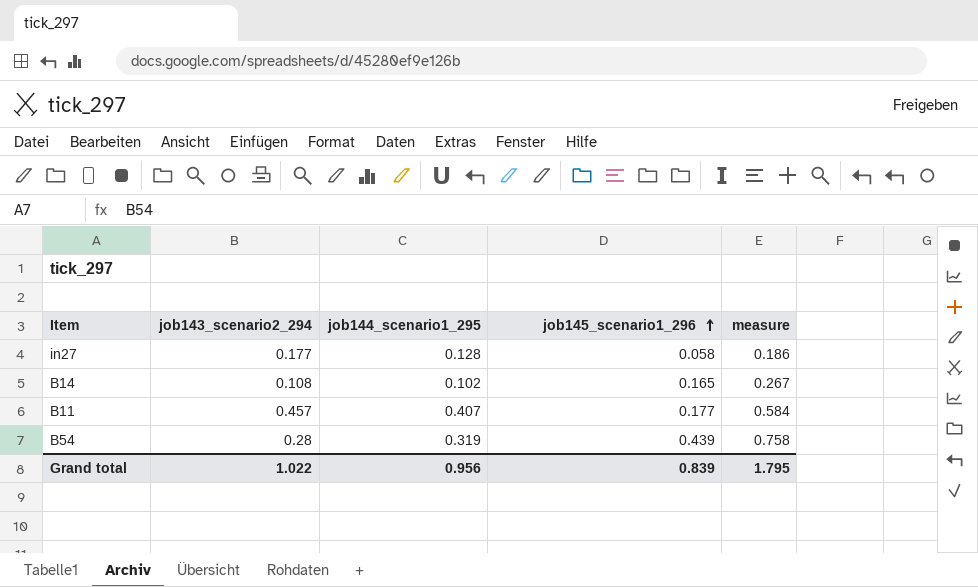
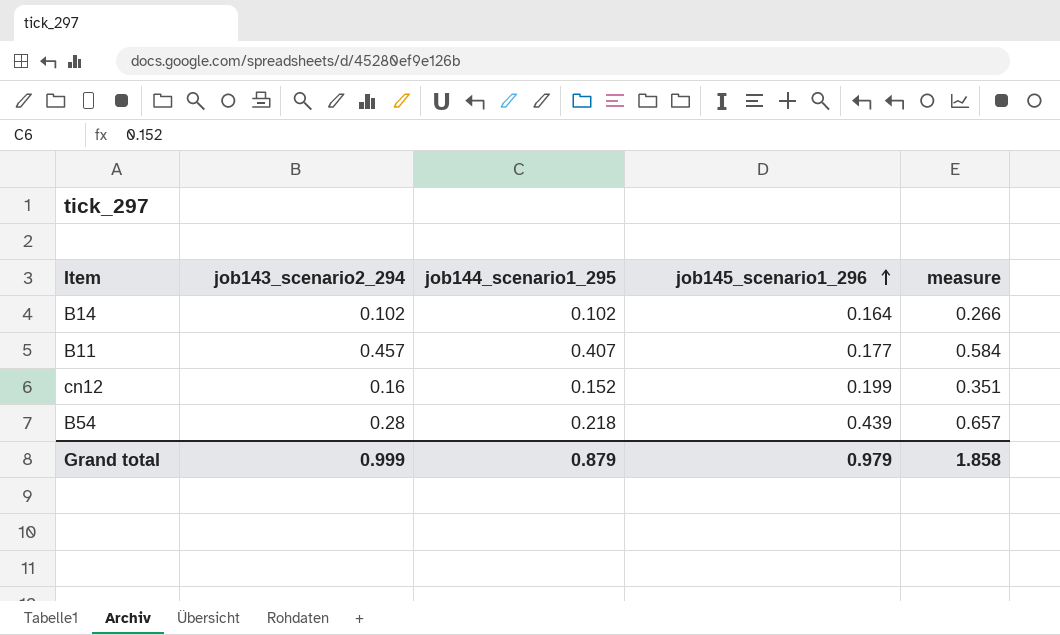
row in27: 0.177 | 0.128 | 0.058 | 0.186 -> none
B14 | job143_scenario2_294: 0.108 -> 0.102
B14 | job145_scenario1_296: 0.165 -> 0.164
B14 | measure: 0.267 -> 0.266
row cn12: none -> 0.16 | 0.152 | 0.199 | 0.351
B54 | job144_scenario1_295: 0.319 -> 0.218
B54 | measure: 0.758 -> 0.657
Grand total | job143_scenario2_294: 1.022 -> 0.999
Grand total | job144_scenario1_295: 0.956 -> 0.879
Grand total | job145_scenario1_296: 0.839 -> 0.979
Grand total | measure: 1.795 -> 1.858

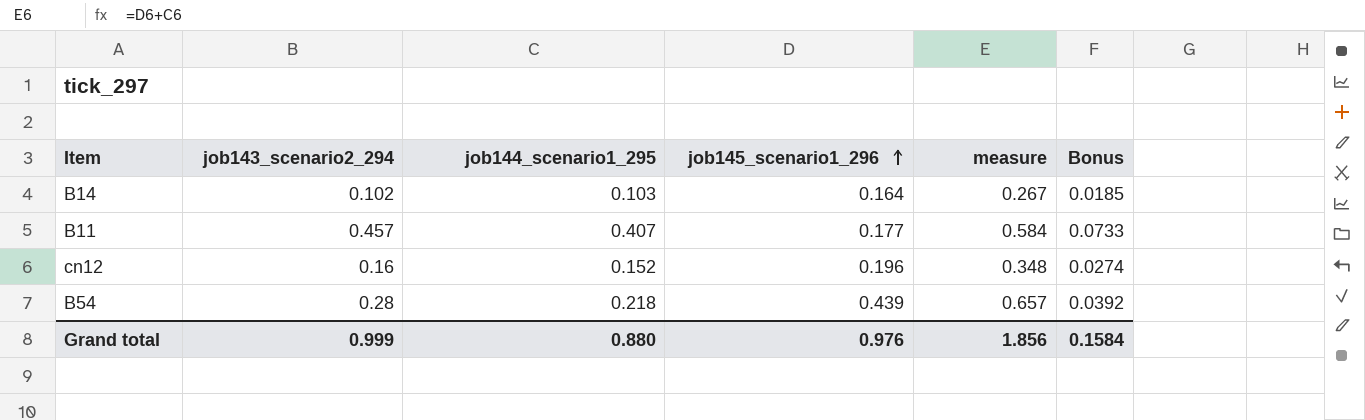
column Bonus | formula: none -> [job144_scenario1_295] * 0.18
B14 | job144_scenario1_295: 0.102 -> 0.103
B14 | measure: 0.266 -> 0.267
cn12 | job145_scenario1_296: 0.199 -> 0.196
cn12 | measure: 0.351 -> 0.348
Grand total | job144_scenario1_295: 0.879 -> 0.880
Grand total | job145_scenario1_296: 0.979 -> 0.976
Grand total | measure: 1.858 -> 1.856

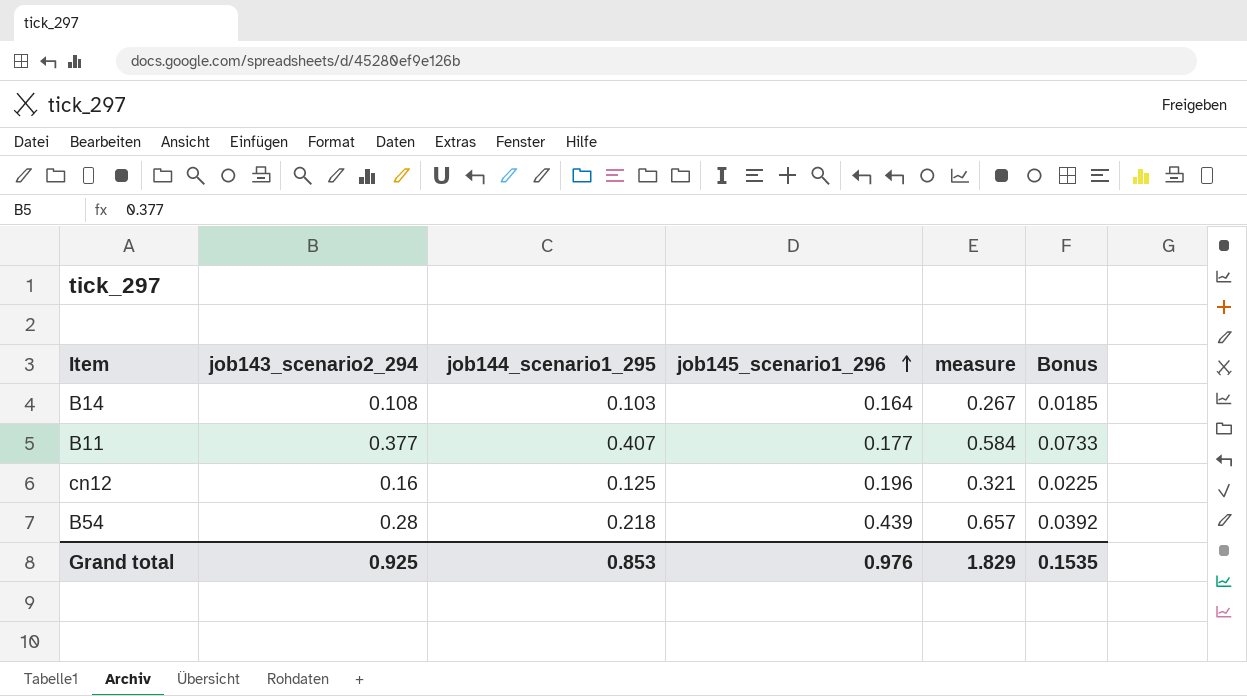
B14 | job143_scenario2_294: 0.102 -> 0.108
B11 | job143_scenario2_294: 0.457 -> 0.377
cn12 | job144_scenario1_295: 0.152 -> 0.125
cn12 | measure: 0.348 -> 0.321
cn12 | Bonus: 0.0274 -> 0.0225
Grand total | job143_scenario2_294: 0.999 -> 0.925
Grand total | job144_scenario1_295: 0.880 -> 0.853
Grand total | measure: 1.856 -> 1.829
Grand total | Bonus: 0.1584 -> 0.1535

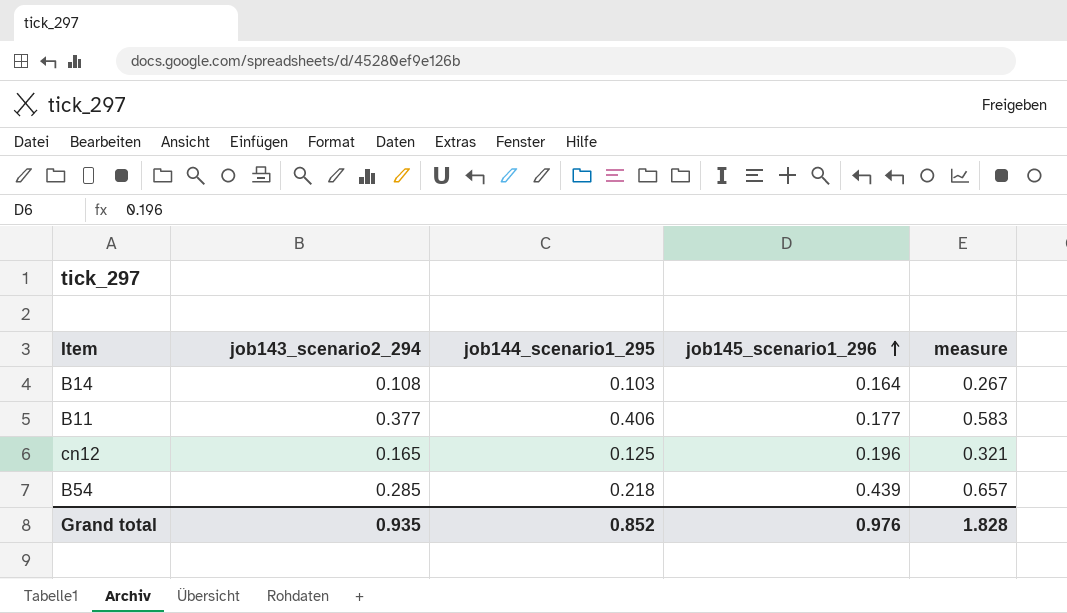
column Bonus | formula: [job144_scenario1_295] * 0.18 -> none
B11 | job144_scenario1_295: 0.407 -> 0.406
B11 | measure: 0.584 -> 0.583
cn12 | job143_scenario2_294: 0.16 -> 0.165
B54 | job143_scenario2_294: 0.28 -> 0.285
Grand total | job143_scenario2_294: 0.925 -> 0.935
Grand total | job144_scenario1_295: 0.853 -> 0.852
Grand total | measure: 1.829 -> 1.828

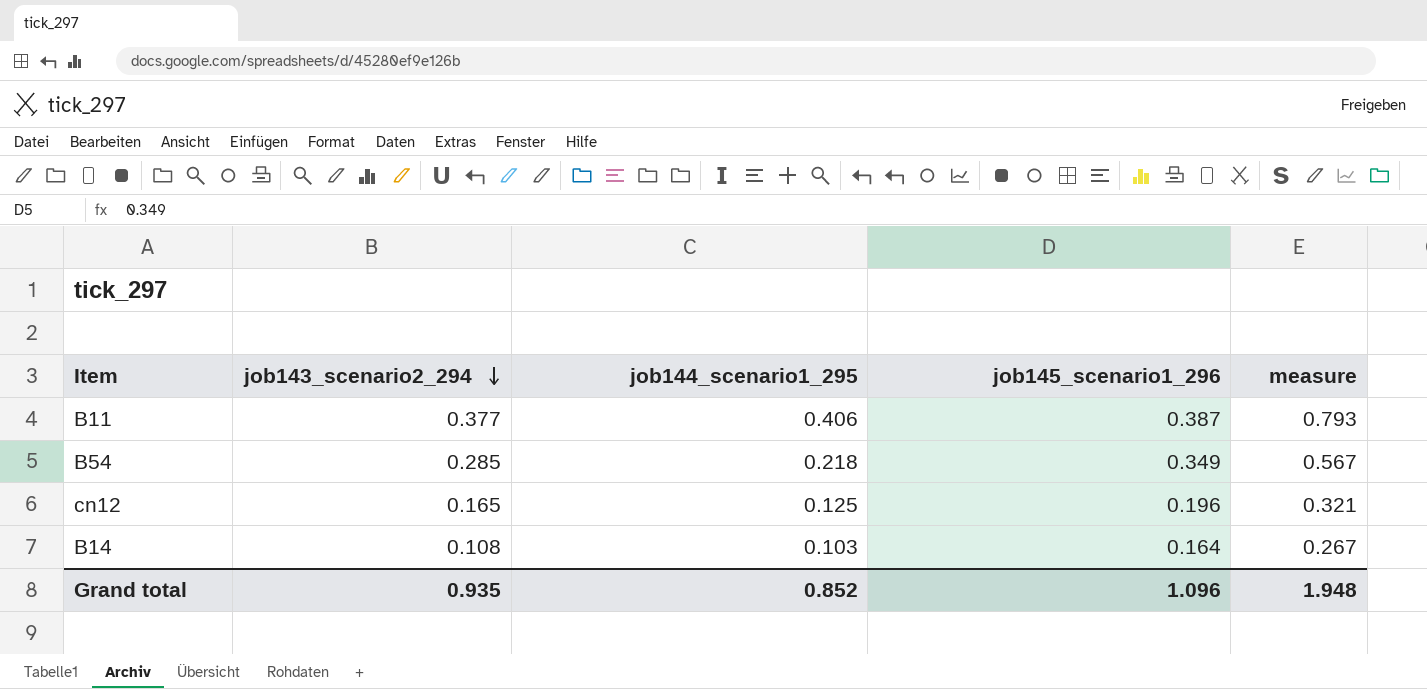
row order: job145_scenario1_296 ascending -> job143_scenario2_294 descending
B11 | job145_scenario1_296: 0.177 -> 0.387
B11 | measure: 0.583 -> 0.793
B54 | job145_scenario1_296: 0.439 -> 0.349
B54 | measure: 0.657 -> 0.567
Grand total | job145_scenario1_296: 0.976 -> 1.096
Grand total | measure: 1.828 -> 1.948

